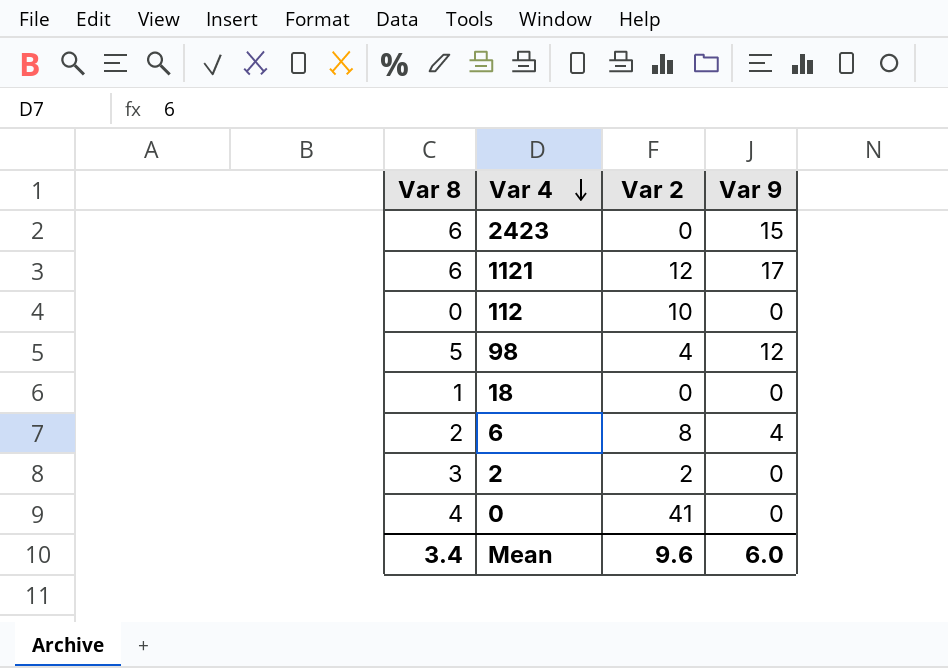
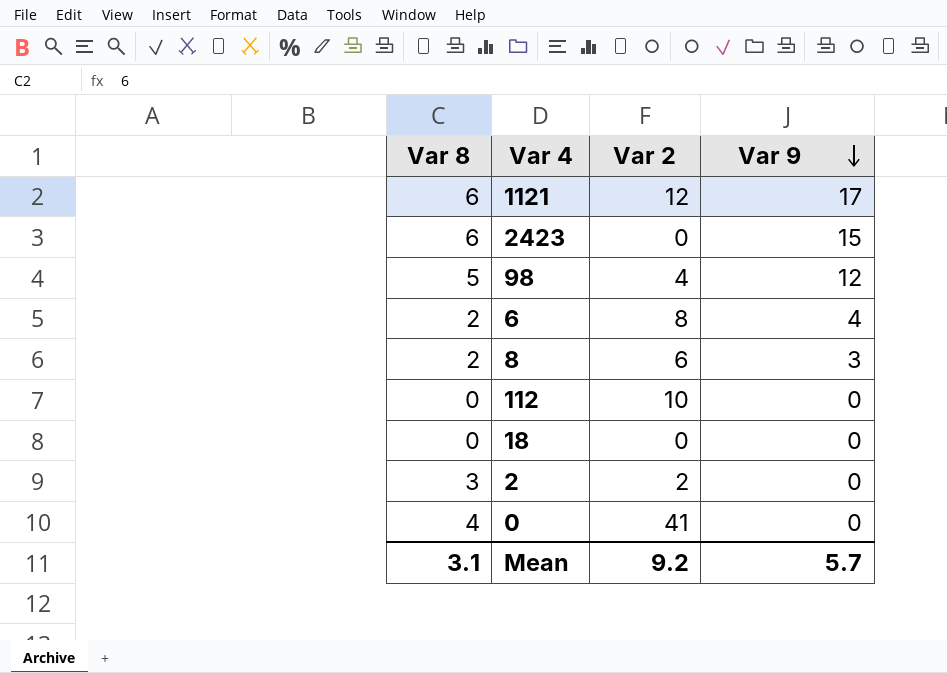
row order: Var 4 descending -> Var 9 descending
row 8: none -> 2 | 6 | 3
18 | Var 8: 1 -> 0
Mean | Var 8: 3.4 -> 3.1
Mean | Var 2: 9.6 -> 9.2
Mean | Var 9: 6.0 -> 5.7

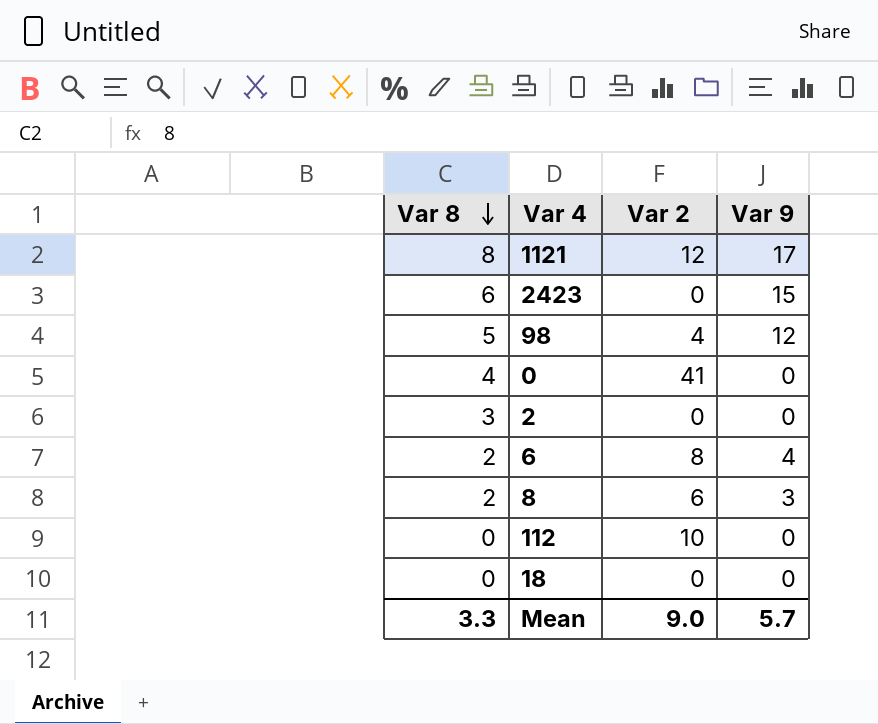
row order: Var 9 descending -> Var 8 descending
1121 | Var 8: 6 -> 8
2 | Var 2: 2 -> 0
Mean | Var 8: 3.1 -> 3.3
Mean | Var 2: 9.2 -> 9.0

